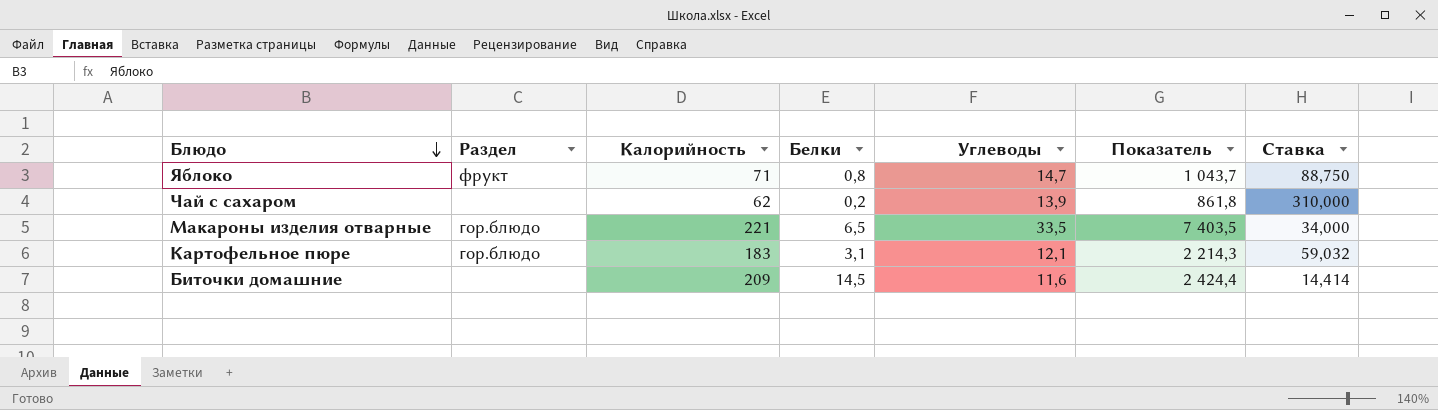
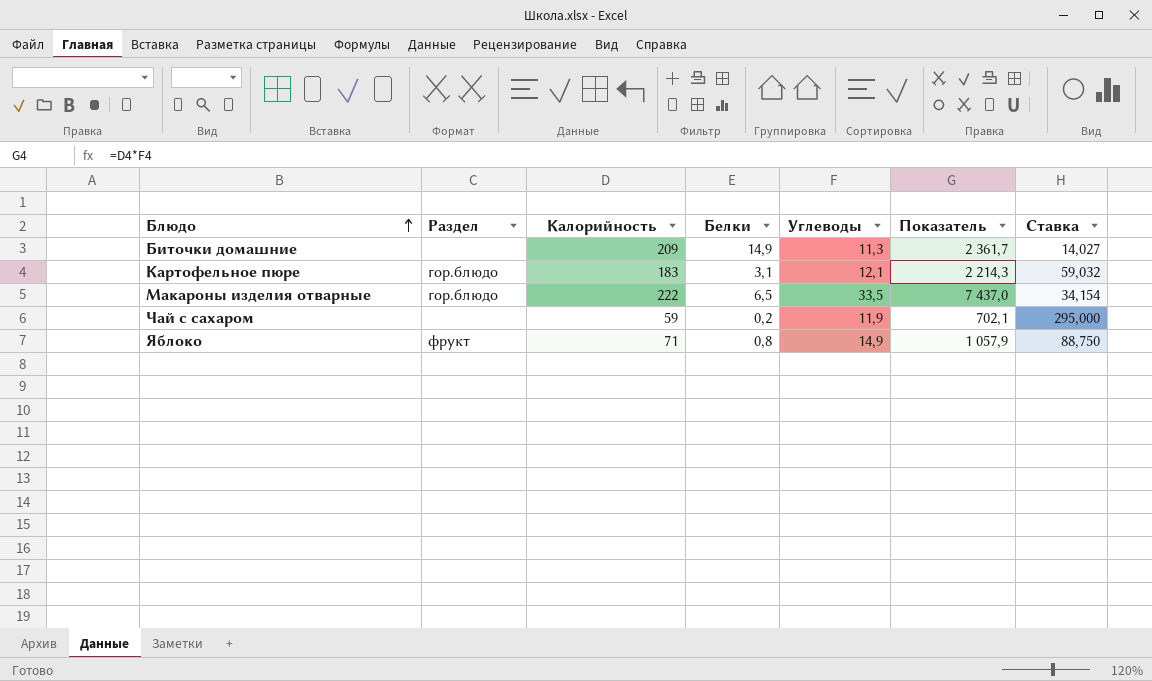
row order: Блюдо descending -> Блюдо ascending
Биточки домашние | Белки: 14,5 -> 14,9
Биточки домашние | Углеводы: 11,6 -> 11,3
Биточки домашние | Показатель: 2 424,4 -> 2 361,7
Биточки домашние | Ставка: 14,414 -> 14,027
Макароны изделия отварные | Калорийность: 221 -> 222
Макароны изделия отварные | Показатель: 7 403,5 -> 7 437,0
Макароны изделия отварные | Ставка: 34,000 -> 34,154
Чай с сахаром | Калорийность: 62 -> 59
Чай с сахаром | Углеводы: 13,9 -> 11,9
Чай с сахаром | Показатель: 861,8 -> 702,1
Чай с сахаром | Ставка: 310,000 -> 295,000
Яблоко | Углеводы: 14,7 -> 14,9
Яблоко | Показатель: 1 043,7 -> 1 057,9

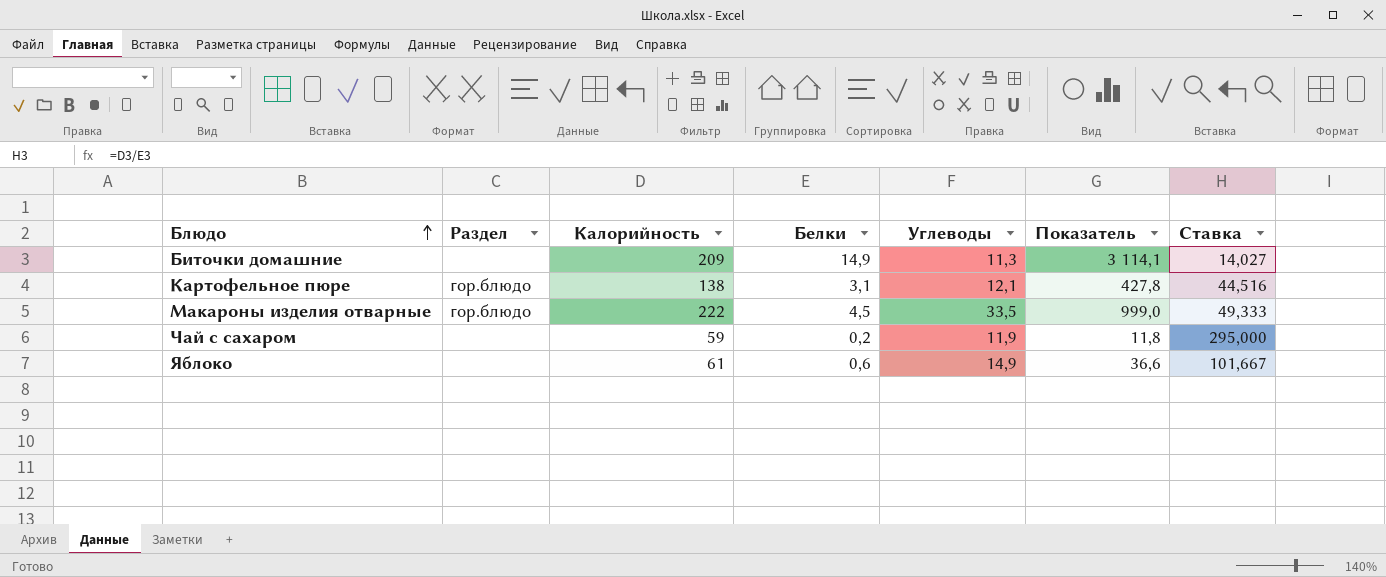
column Показатель | formula: [Калорийность] * [Углеводы] -> [Калорийность] * [Белки]
Картофельное пюре | Калорийность: 183 -> 138
Картофельное пюре | Ставка: 59,032 -> 44,516
Макароны изделия отварные | Белки: 6,5 -> 4,5
Макароны изделия отварные | Ставка: 34,154 -> 49,333
Яблоко | Раздел: фрукт -> none
Яблоко | Калорийность: 71 -> 61
Яблоко | Белки: 0,8 -> 0,6
Яблоко | Ставка: 88,750 -> 101,667

